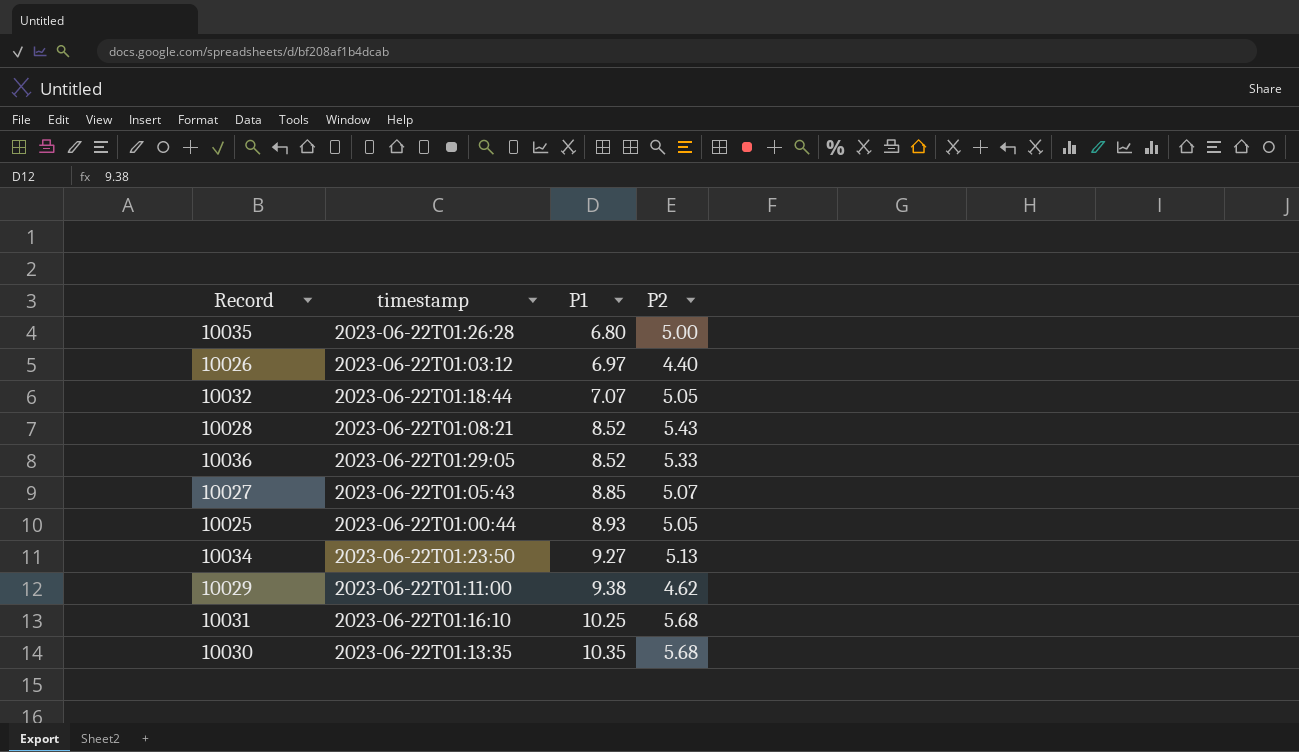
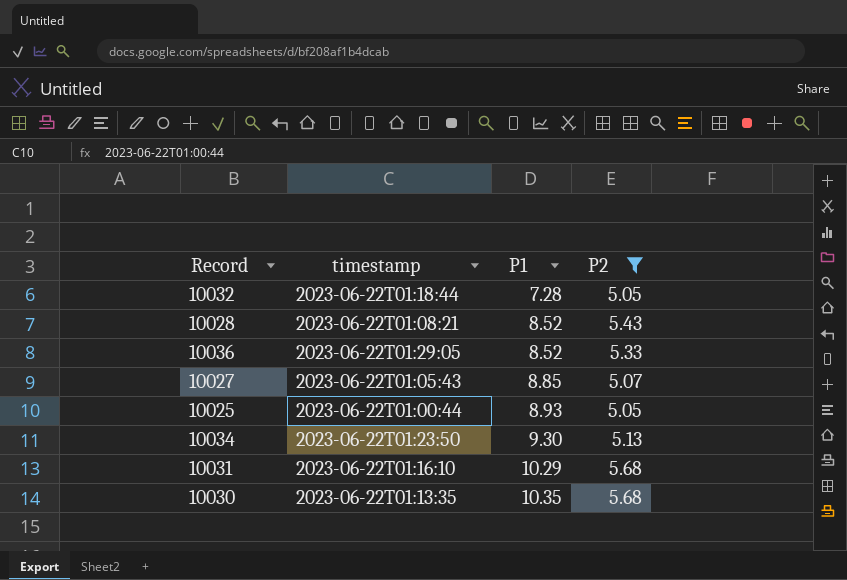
filter: none -> P2 >= 5.05
10032 | P1: 7.07 -> 7.28
10034 | P1: 9.27 -> 9.30
10031 | P1: 10.25 -> 10.29

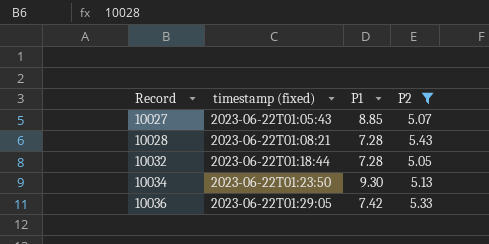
row order: P1 ascending -> Record ascending
column name: timestamp -> timestamp (fixed)
row 10025: 2023-06-22T01:00:44 | 8.93 | 5.05 -> none
row 10031: 2023-06-22T01:16:10 | 10.29 | 5.68 -> none
row 10030: 2023-06-22T01:13:35 | 10.35 | 5.68 -> none
10028 | P1: 8.52 -> 7.28
10036 | P1: 8.52 -> 7.42

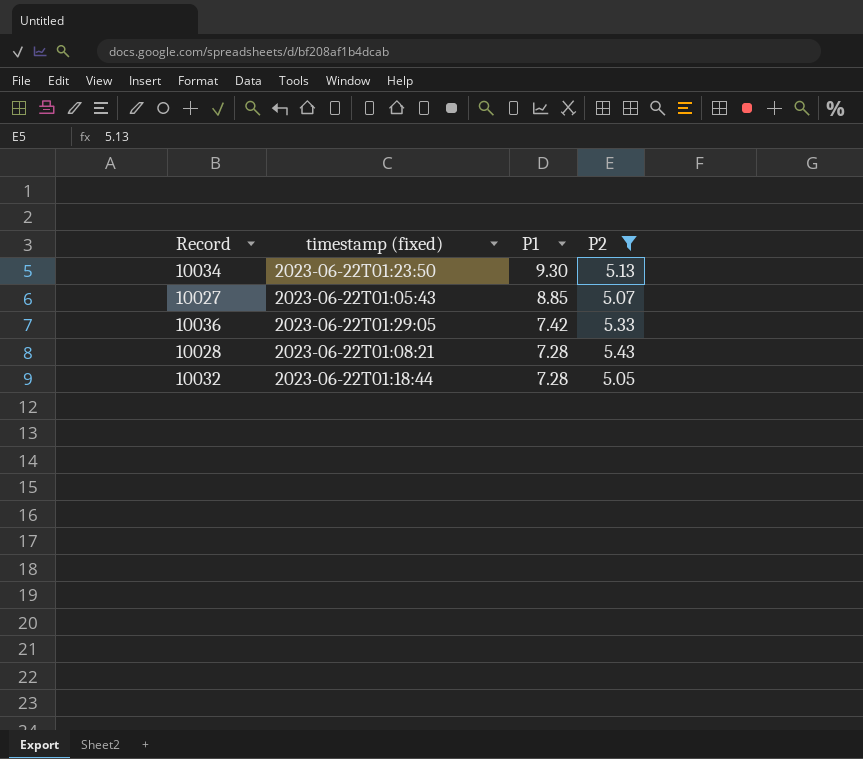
row order: Record ascending -> P1 descending

